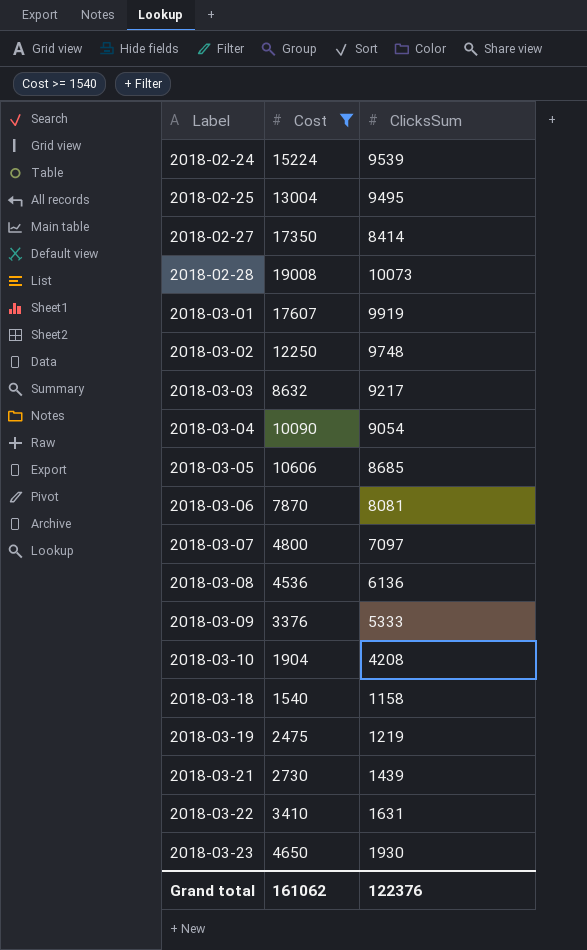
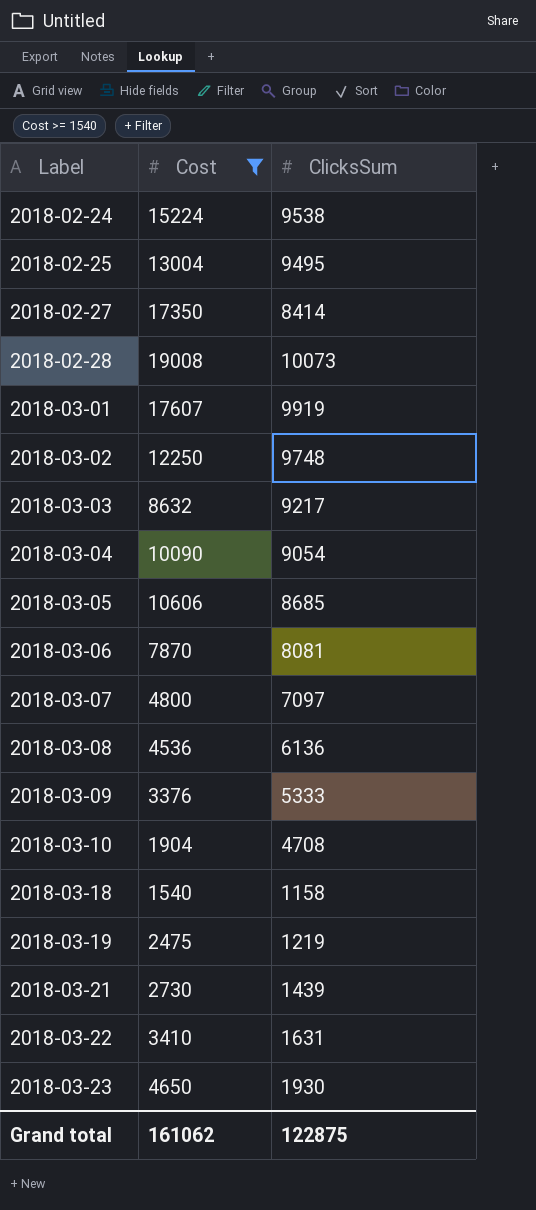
2018-02-24 | ClicksSum: 9539 -> 9538
2018-03-10 | ClicksSum: 4208 -> 4708
Grand total | ClicksSum: 122376 -> 122875

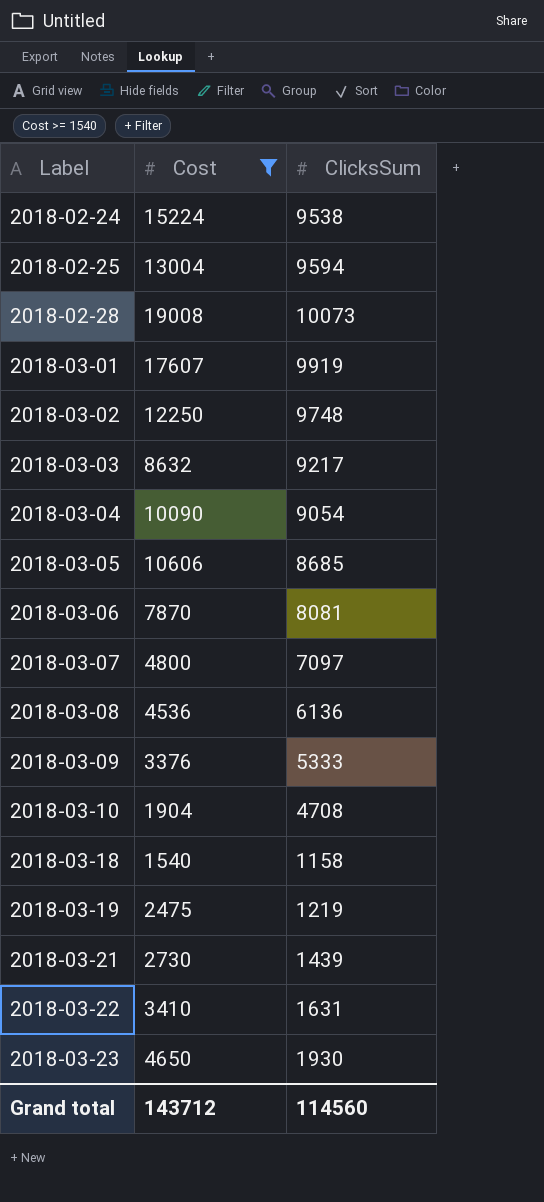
row 2018-02-27: 17350 | 8414 -> none
2018-02-25 | ClicksSum: 9495 -> 9594
Grand total | Cost: 161062 -> 143712
Grand total | ClicksSum: 122875 -> 114560

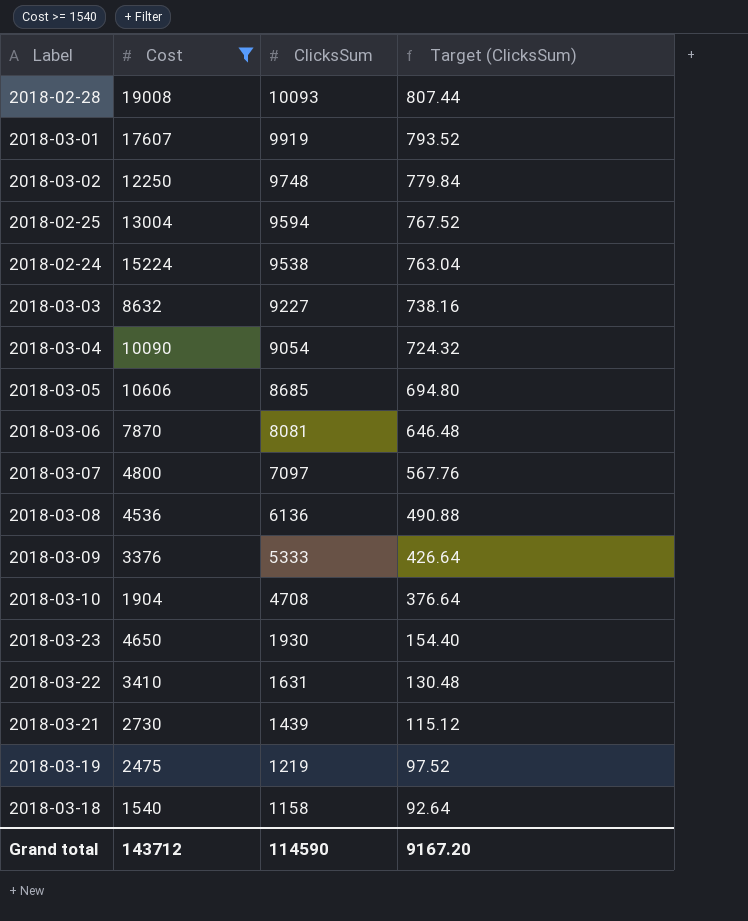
row order: Label ascending -> ClicksSum descending
column Target (ClicksSum) | formula: none -> [ClicksSum] * 0.08
2018-02-28 | ClicksSum: 10073 -> 10093
2018-03-03 | ClicksSum: 9217 -> 9227
Grand total | ClicksSum: 114560 -> 114590

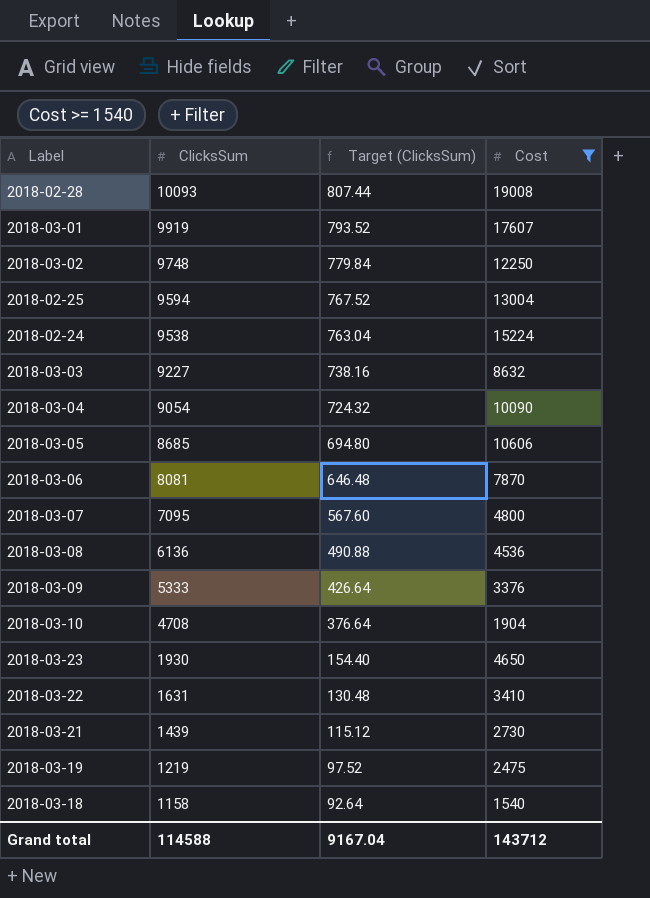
column Cost | position: 2 -> 4
2018-03-07 | ClicksSum: 7097 -> 7095
2018-03-07 | Target (ClicksSum): 567.76 -> 567.60
Grand total | ClicksSum: 114590 -> 114588
Grand total | Target (ClicksSum): 9167.20 -> 9167.04

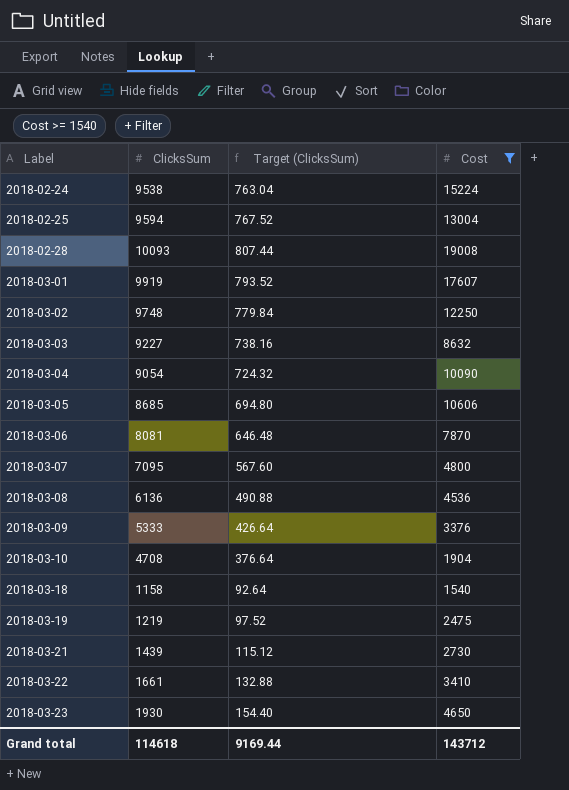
row order: ClicksSum descending -> Label ascending
2018-03-22 | ClicksSum: 1631 -> 1661
2018-03-22 | Target (ClicksSum): 130.48 -> 132.88
Grand total | ClicksSum: 114588 -> 114618
Grand total | Target (ClicksSum): 9167.04 -> 9169.44

